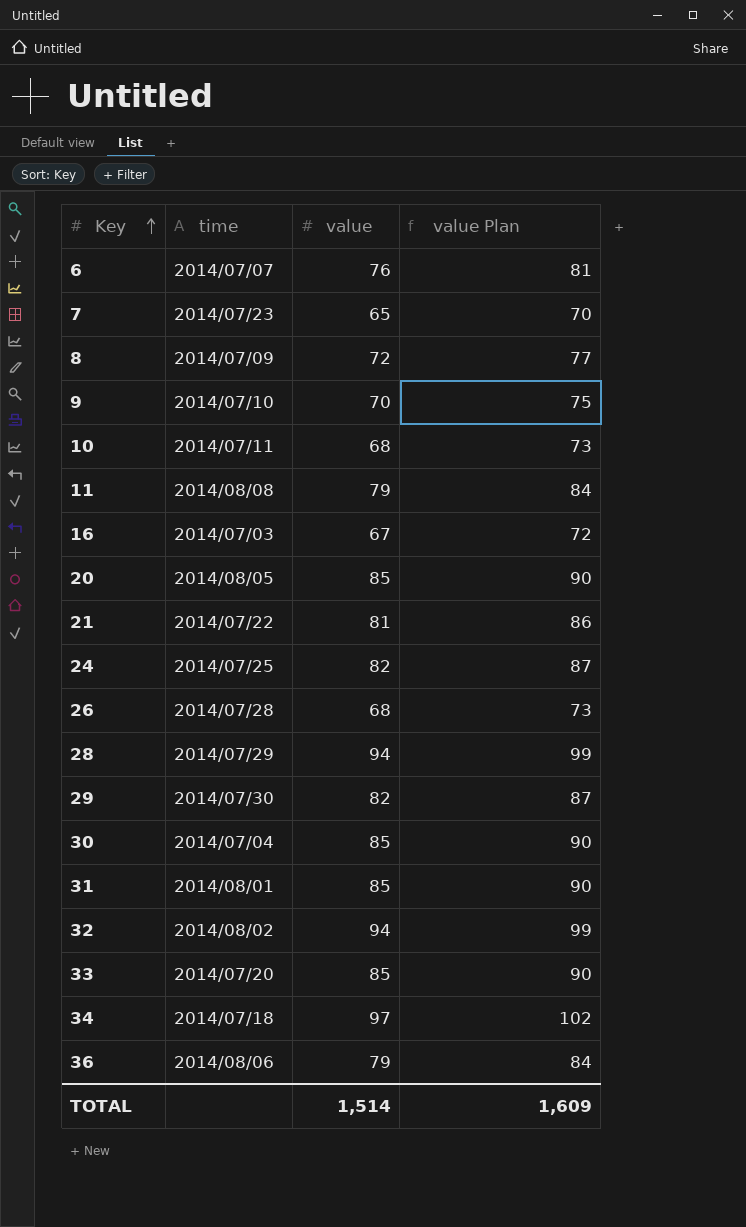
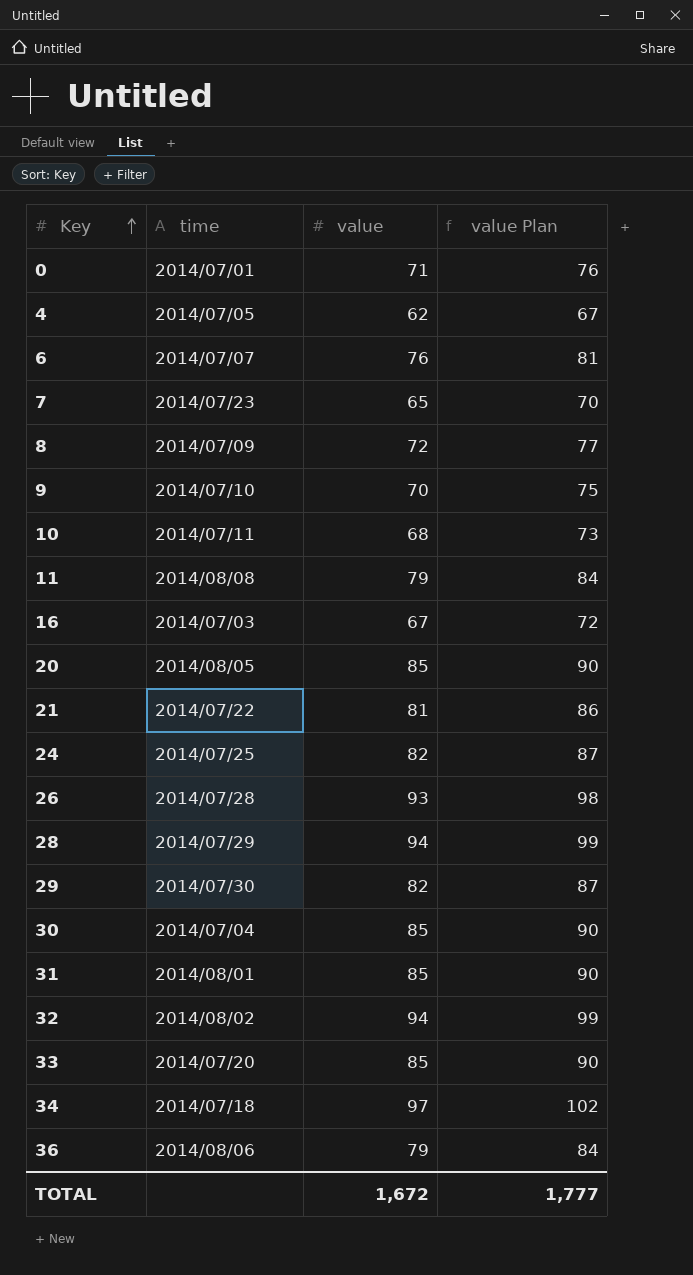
row 0: none -> 2014/07/01 | 71 | 76
row 4: none -> 2014/07/05 | 62 | 67
26 | value: 68 -> 93
26 | value Plan: 73 -> 98
TOTAL | value: 1,514 -> 1,672
TOTAL | value Plan: 1,609 -> 1,777

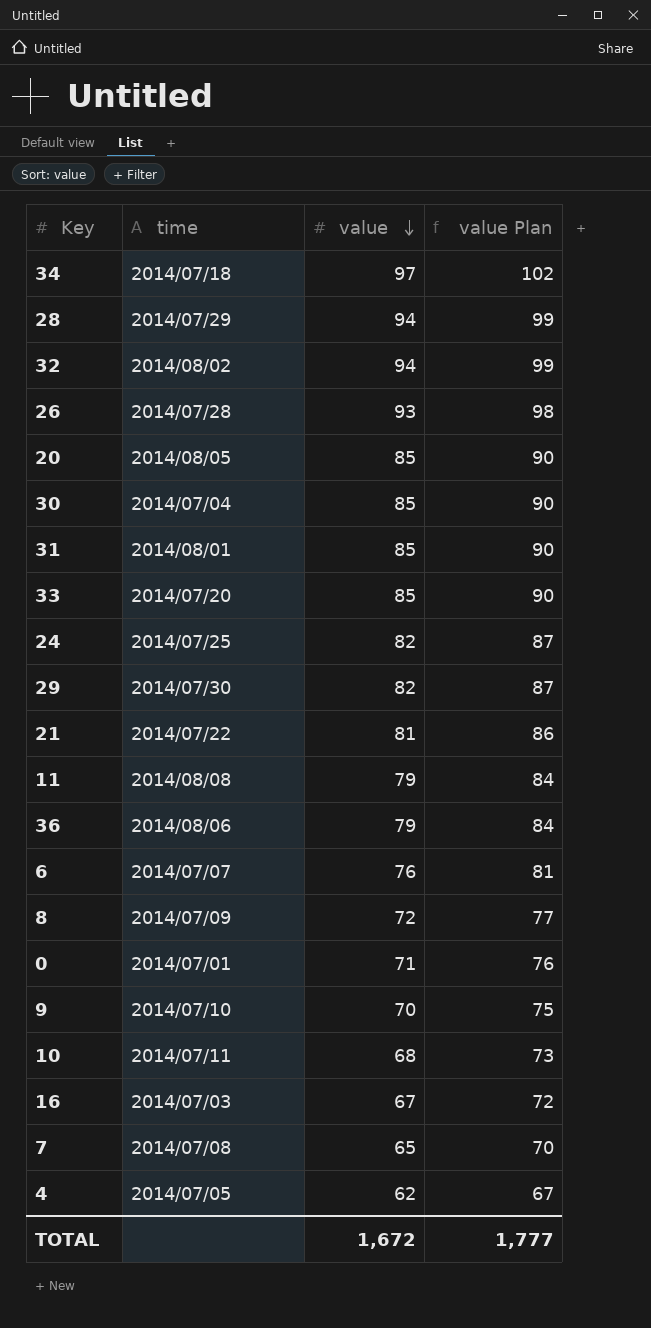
row order: Key ascending -> value descending
7 | time: 2014/07/23 -> 2014/07/08

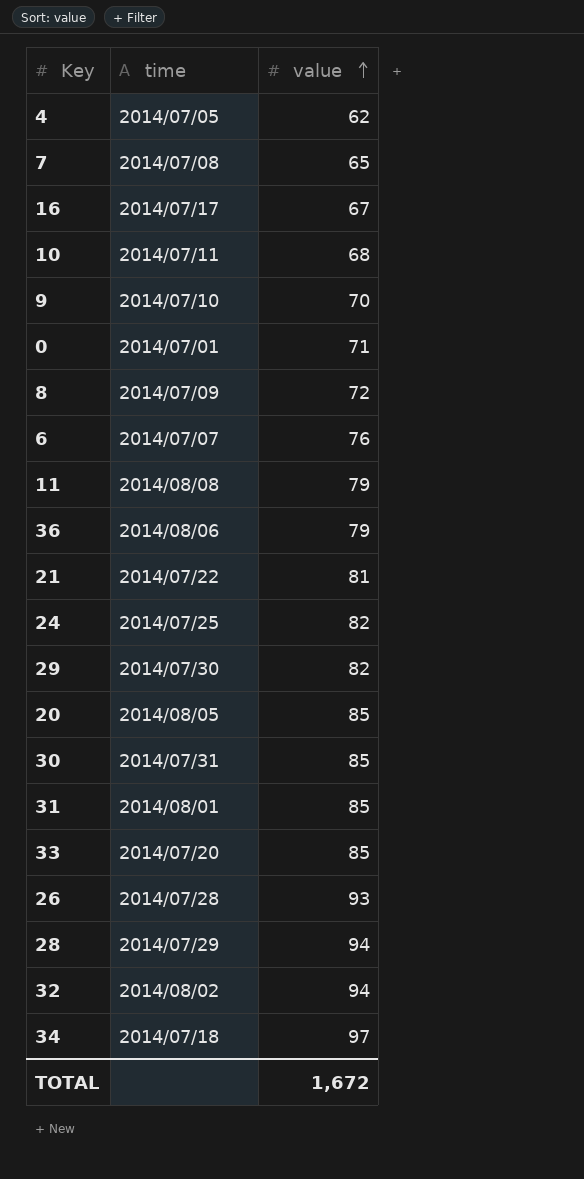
row order: value descending -> value ascending
column value Plan | formula: [value] + 5 -> none
16 | time: 2014/07/03 -> 2014/07/17
30 | time: 2014/07/04 -> 2014/07/31

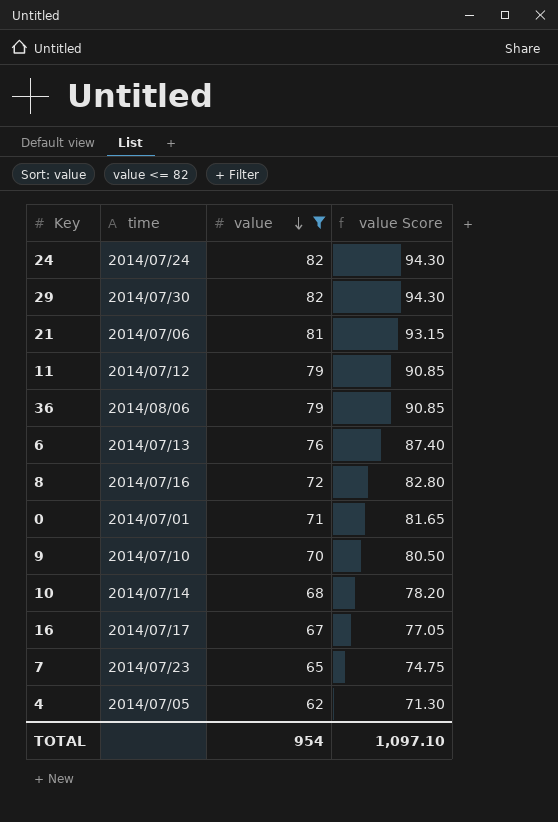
filter: none -> value <= 82
row order: value ascending -> value descending
column value Score | formula: none -> [value] * 1.15
24 | time: 2014/07/25 -> 2014/07/24
21 | time: 2014/07/22 -> 2014/07/06
11 | time: 2014/08/08 -> 2014/07/12
6 | time: 2014/07/07 -> 2014/07/13
8 | time: 2014/07/09 -> 2014/07/16
10 | time: 2014/07/11 -> 2014/07/14
7 | time: 2014/07/08 -> 2014/07/23
TOTAL | value: 1,672 -> 954

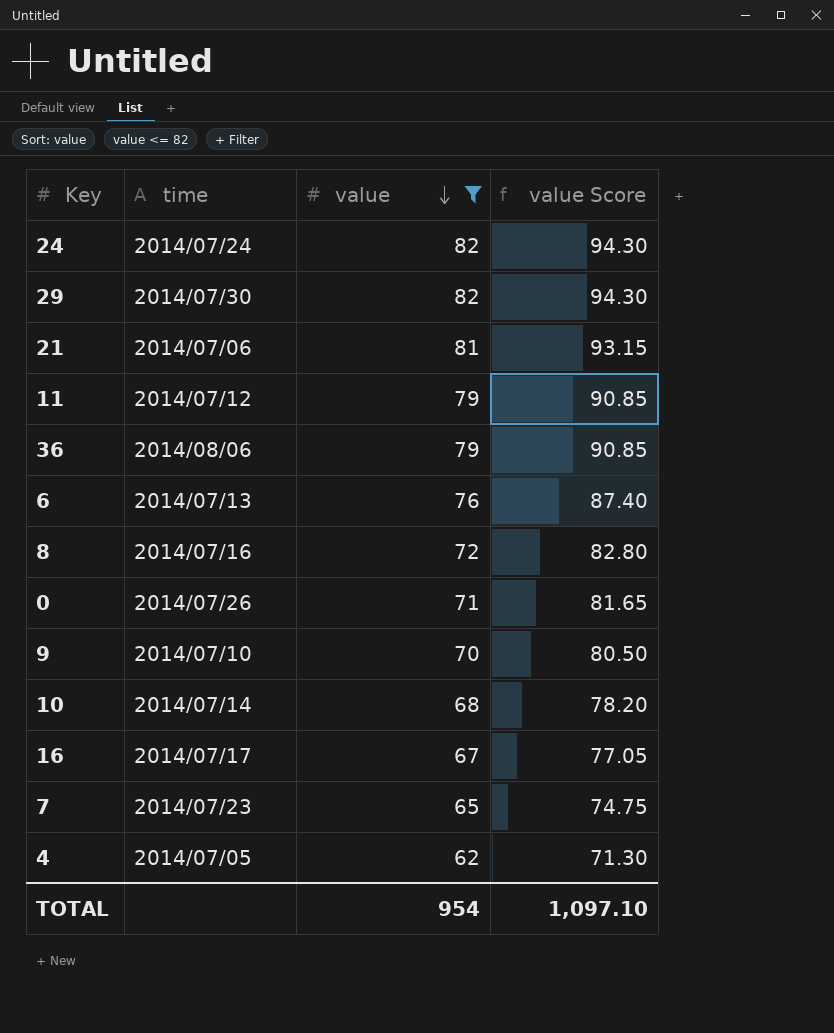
0 | time: 2014/07/01 -> 2014/07/26

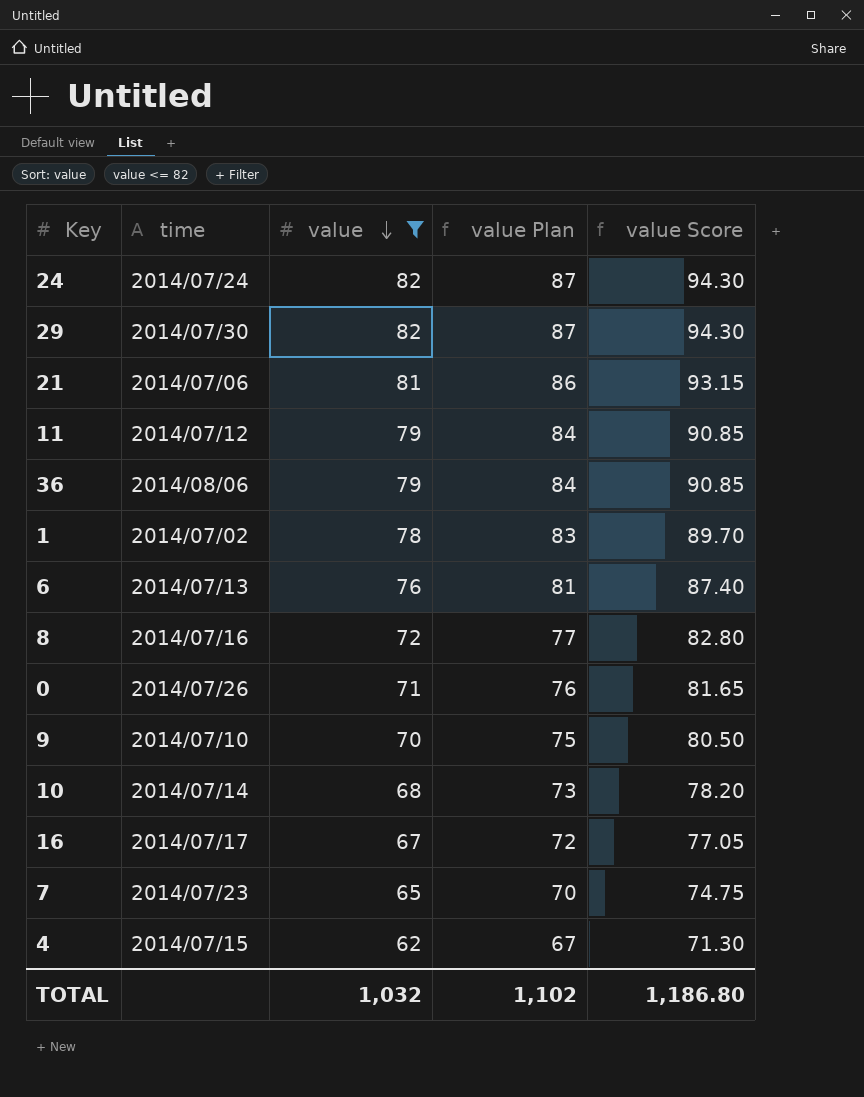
column value Plan | formula: none -> [value] + 5
row 1: none -> 2014/07/02 | 78 | 83 | 89.70
4 | time: 2014/07/05 -> 2014/07/15
TOTAL | value: 954 -> 1,032
TOTAL | value Score: 1,097.10 -> 1,186.80

